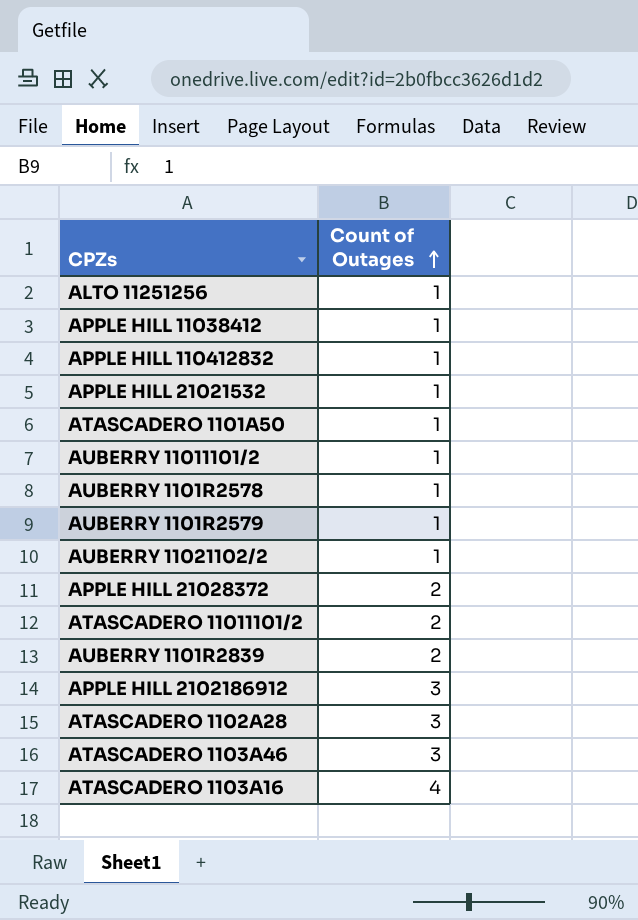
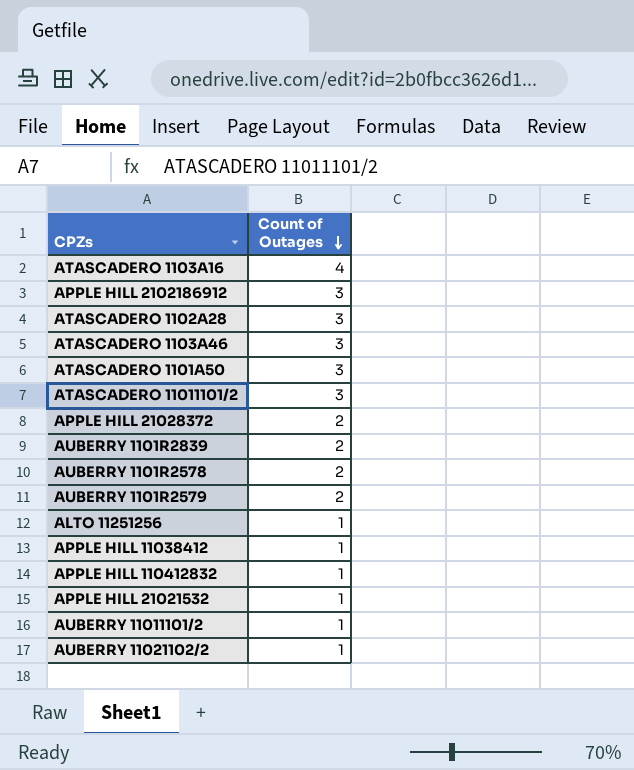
row order: Count of Outages ascending -> Count of Outages descending
ATASCADERO 1101A50 | Count of Outages: 1 -> 3
ATASCADERO 11011101/2 | Count of Outages: 2 -> 3
AUBERRY 1101R2578 | Count of Outages: 1 -> 2
AUBERRY 1101R2579 | Count of Outages: 1 -> 2

